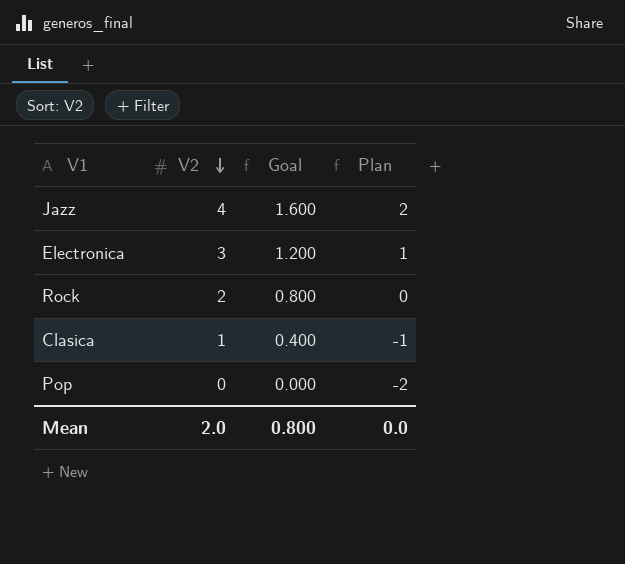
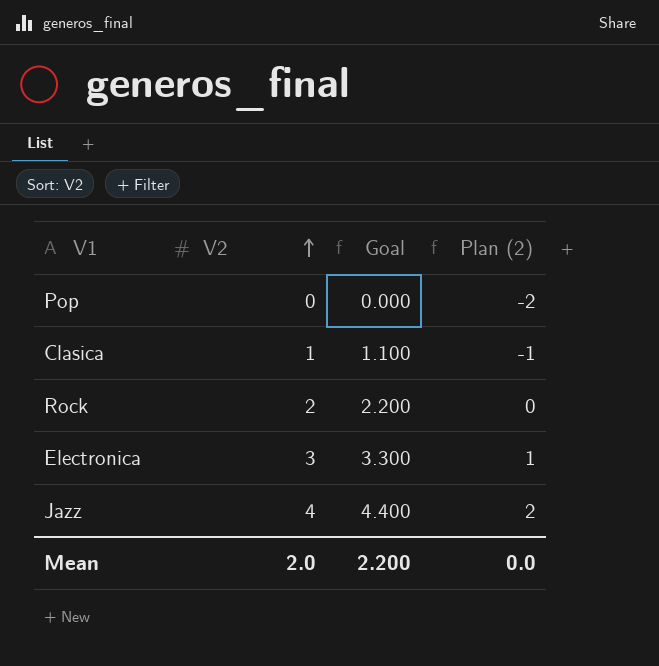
row order: V2 descending -> V2 ascending
column Goal | formula: [V2] * 0.4 -> [V2] * 1.1
column name: Plan -> Plan (2)
Mean | Goal: 0.800 -> 2.200

